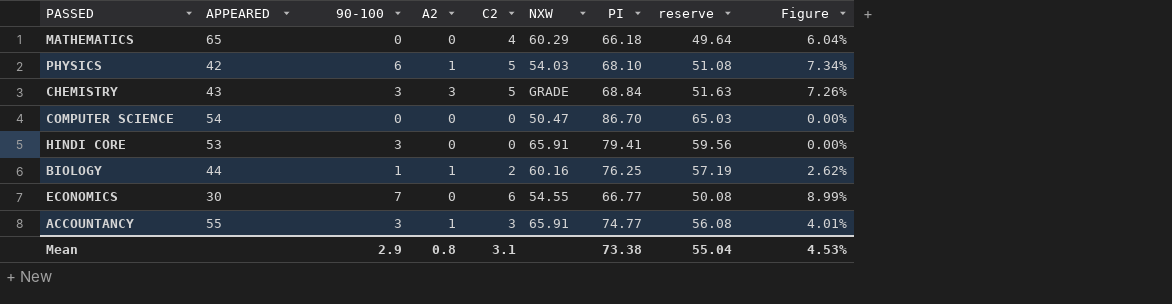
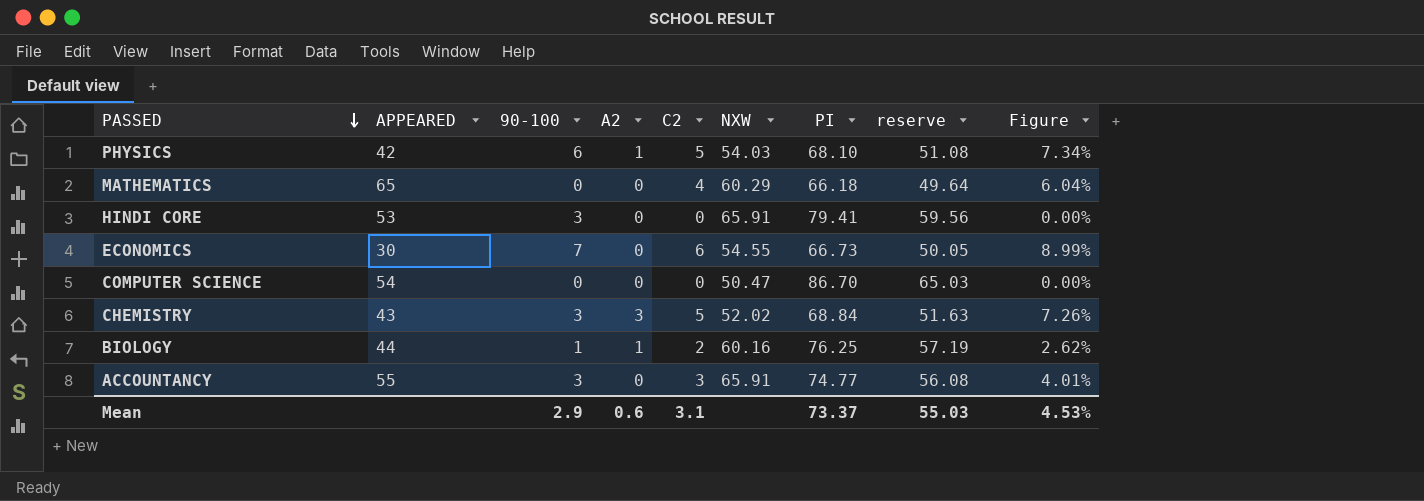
row order: none -> PASSED descending
ECONOMICS | PI: 66.77 -> 66.73
ECONOMICS | reserve: 50.08 -> 50.05
CHEMISTRY | NXW: GRADE -> 52.02
ACCOUNTANCY | A2: 1 -> 0
Mean | A2: 0.8 -> 0.6
Mean | PI: 73.38 -> 73.37
Mean | reserve: 55.04 -> 55.03

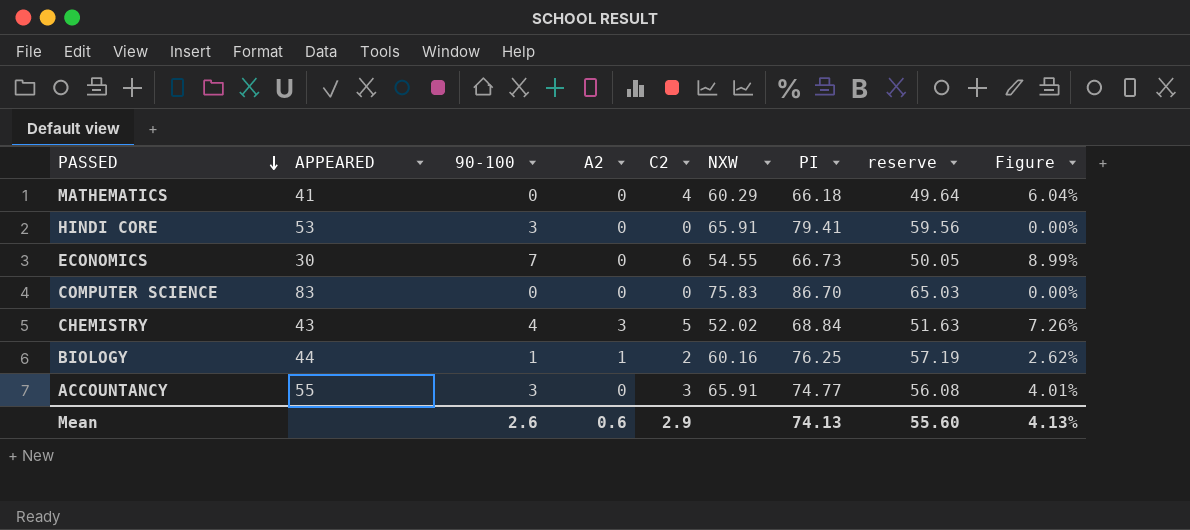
row PHYSICS: 42 | 6 | 1 | 5 | 54.03 | 68.10 | 51.08 | 7.34% -> none
MATHEMATICS | APPEARED: 65 -> 41
COMPUTER SCIENCE | APPEARED: 54 -> 83
COMPUTER SCIENCE | NXW: 50.47 -> 75.83
CHEMISTRY | 90-100: 3 -> 4
Mean | 90-100: 2.9 -> 2.6
Mean | C2: 3.1 -> 2.9
Mean | PI: 73.37 -> 74.13
Mean | reserve: 55.03 -> 55.60
Mean | Figure: 4.53% -> 4.13%

